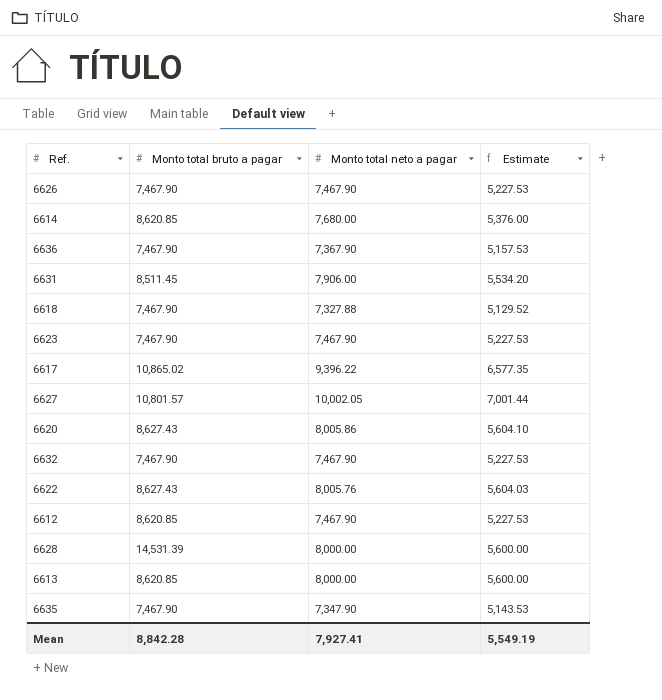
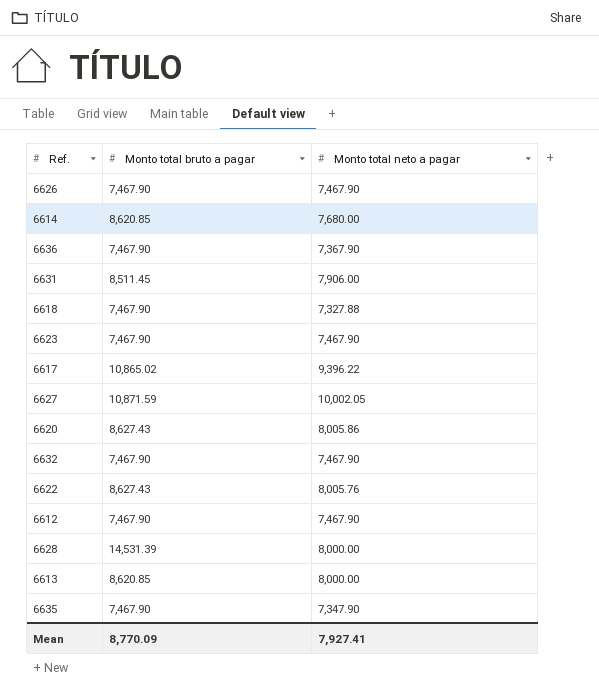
column Estimate | formula: [Monto total neto a pagar] * 0.7 -> none
6627 | Monto total bruto a pagar: 10,801.57 -> 10,871.59
6612 | Monto total bruto a pagar: 8,620.85 -> 7,467.90
Mean | Monto total bruto a pagar: 8,842.28 -> 8,770.09

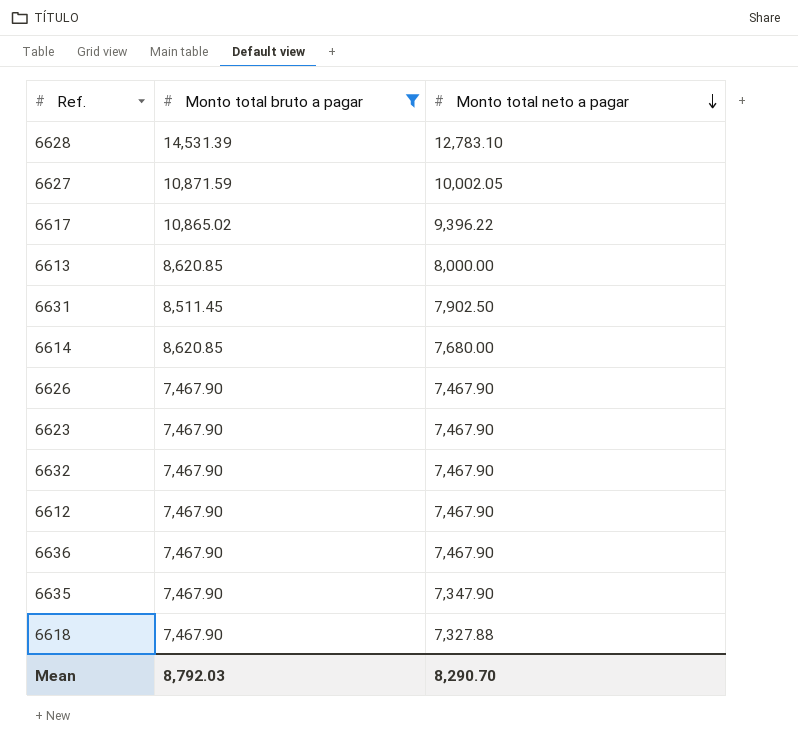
filter: none -> Monto total bruto a pagar != 8,627.43
row order: none -> Monto total neto a pagar descending
6628 | Monto total neto a pagar: 8,000.00 -> 12,783.10
6631 | Monto total neto a pagar: 7,906.00 -> 7,902.50
6636 | Monto total neto a pagar: 7,367.90 -> 7,467.90
Mean | Monto total bruto a pagar: 8,770.09 -> 8,792.03
Mean | Monto total neto a pagar: 7,927.41 -> 8,290.70

